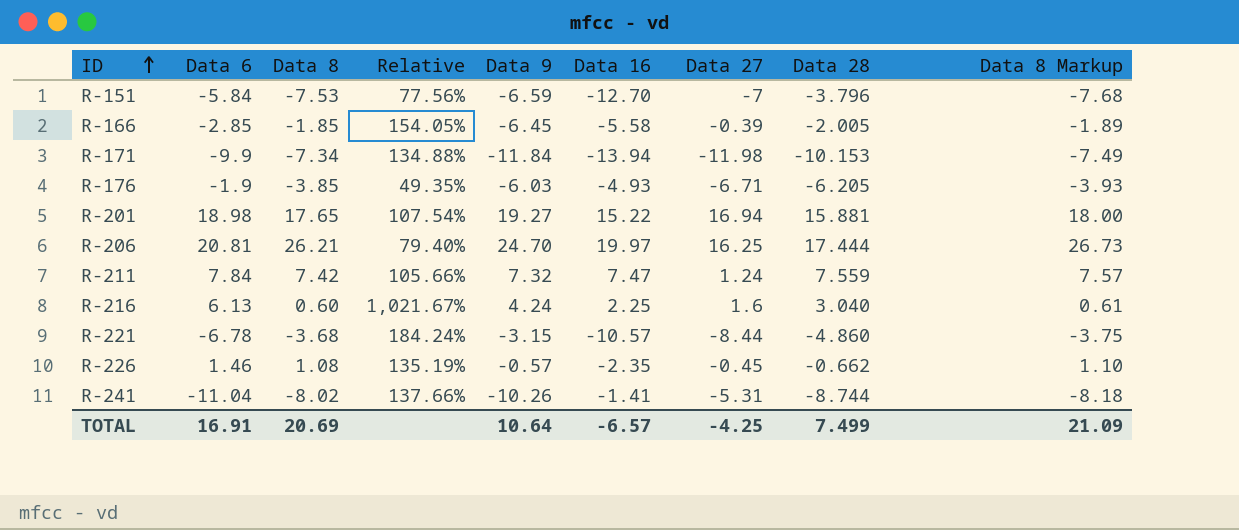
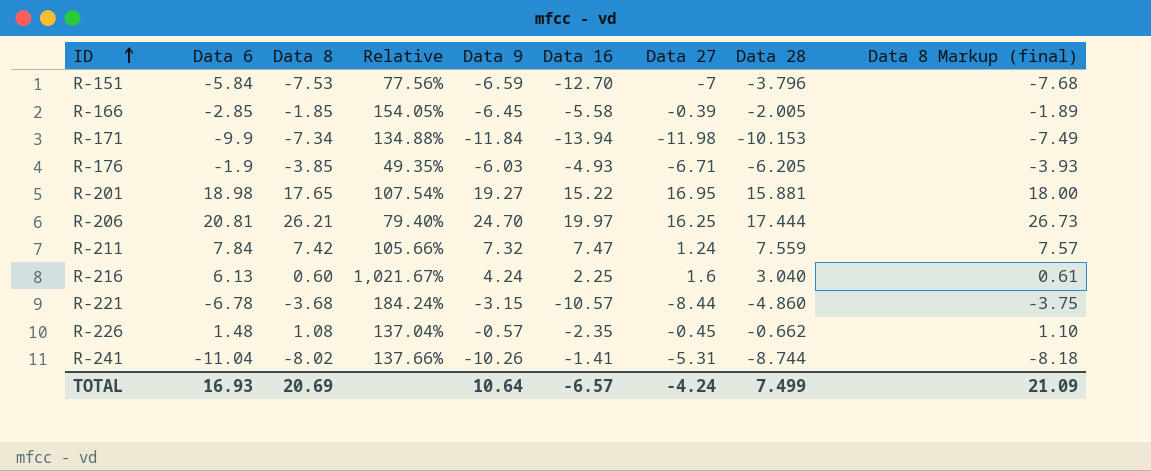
column name: Data 8 Markup -> Data 8 Markup (final)
R-201 | Data 27: 16.94 -> 16.95
R-226 | Data 6: 1.46 -> 1.48
R-226 | Relative: 135.19% -> 137.04%
TOTAL | Data 6: 16.91 -> 16.93
TOTAL | Data 27: -4.25 -> -4.24

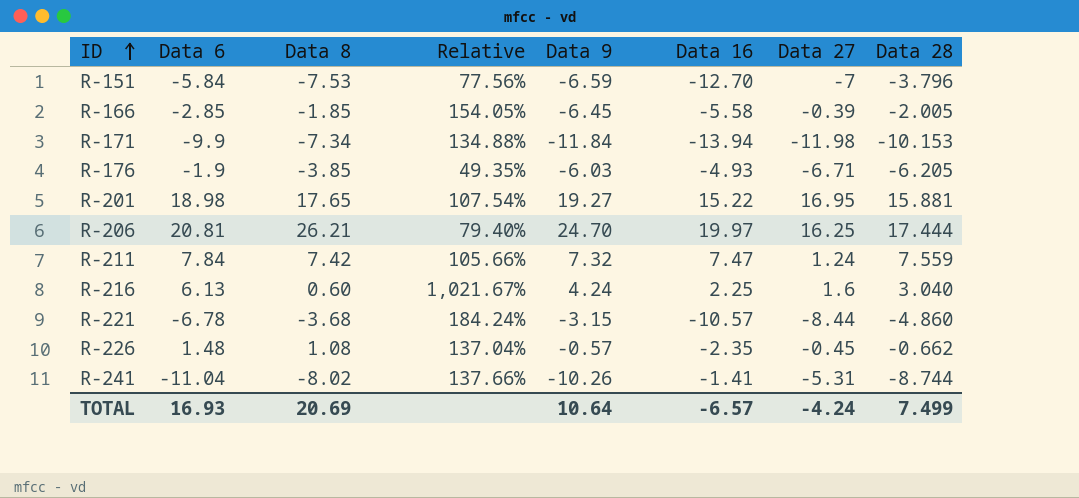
column Data 8 Markup (final) | formula: [Data 8] * 1.02 -> none

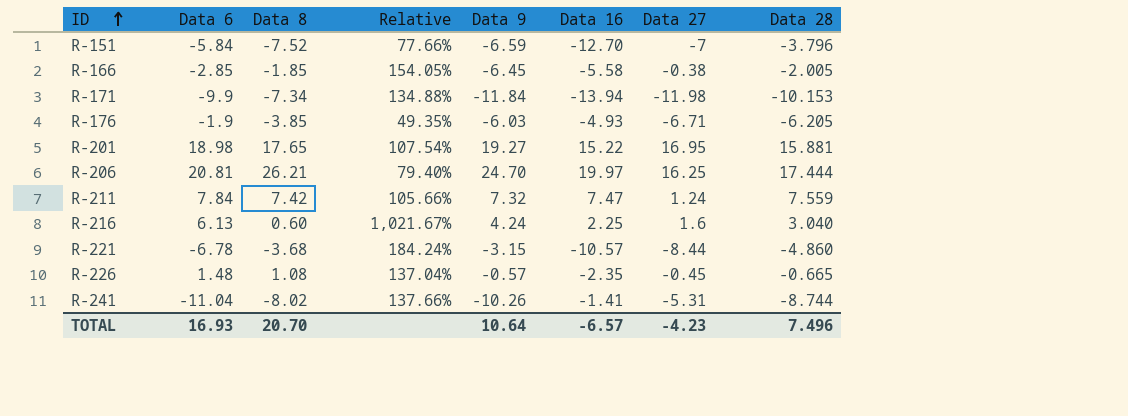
R-151 | Data 8: -7.53 -> -7.52
R-151 | Relative: 77.56% -> 77.66%
R-166 | Data 27: -0.39 -> -0.38
R-226 | Data 28: -0.662 -> -0.665
TOTAL | Data 8: 20.69 -> 20.70
TOTAL | Data 27: -4.24 -> -4.23
TOTAL | Data 28: 7.499 -> 7.496

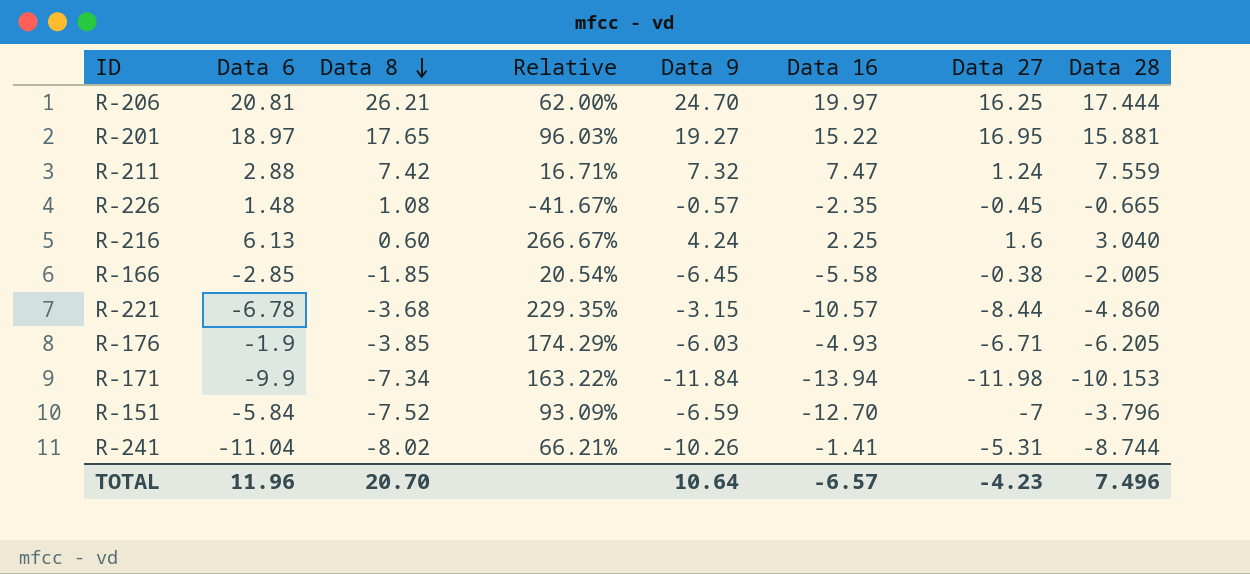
row order: ID ascending -> Data 8 descending
column Relative | formula: [Data 6] / [Data 8] -> [Data 27] / [Data 8]
R-201 | Data 6: 18.98 -> 18.97
R-211 | Data 6: 7.84 -> 2.88
TOTAL | Data 6: 16.93 -> 11.96

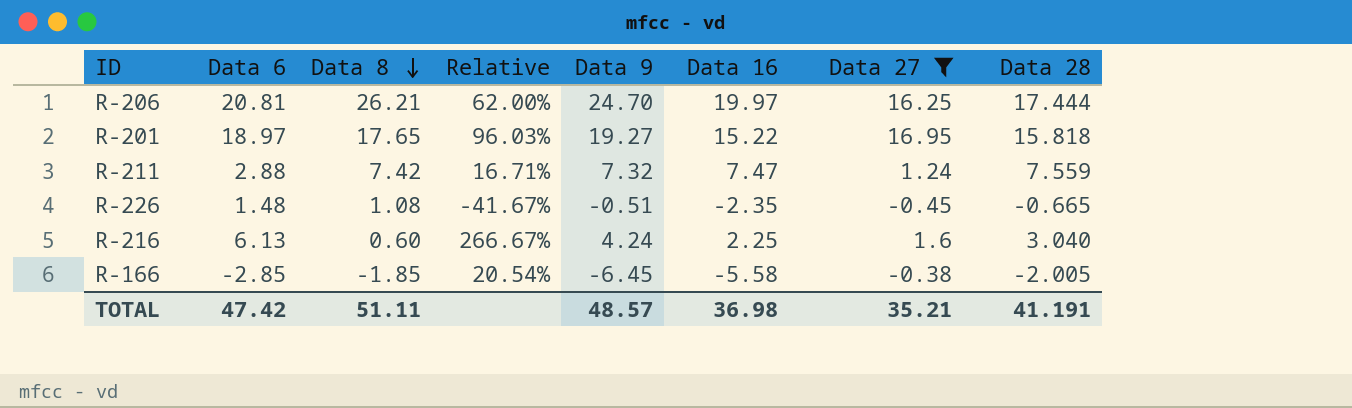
filter: none -> Data 27 >= -0.45
R-201 | Data 28: 15.881 -> 15.818
R-226 | Data 9: -0.57 -> -0.51
TOTAL | Data 6: 11.96 -> 47.42
TOTAL | Data 8: 20.70 -> 51.11
TOTAL | Data 9: 10.64 -> 48.57
TOTAL | Data 16: -6.57 -> 36.98
TOTAL | Data 27: -4.23 -> 35.21
TOTAL | Data 28: 7.496 -> 41.191

